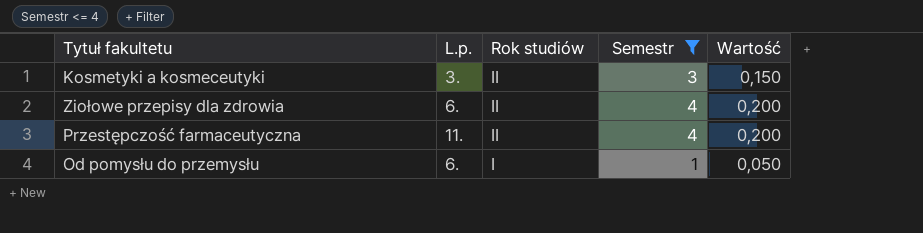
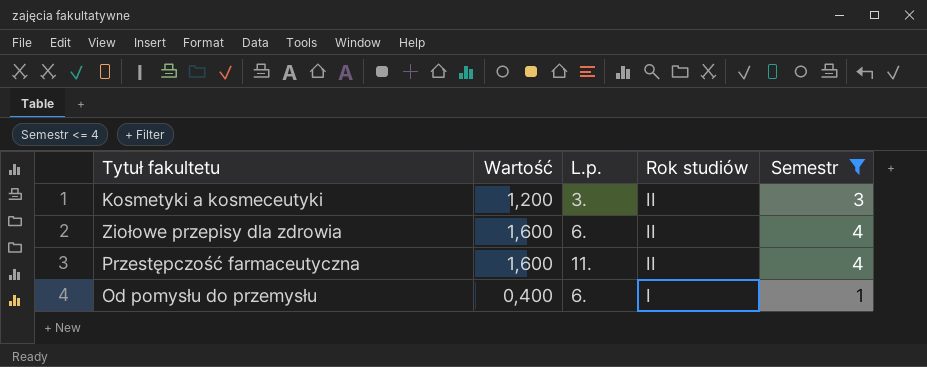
column Wartość | formula: [Semestr] * 0,05 -> [Semestr] * 0,4
column Wartość | position: 5 -> 2

